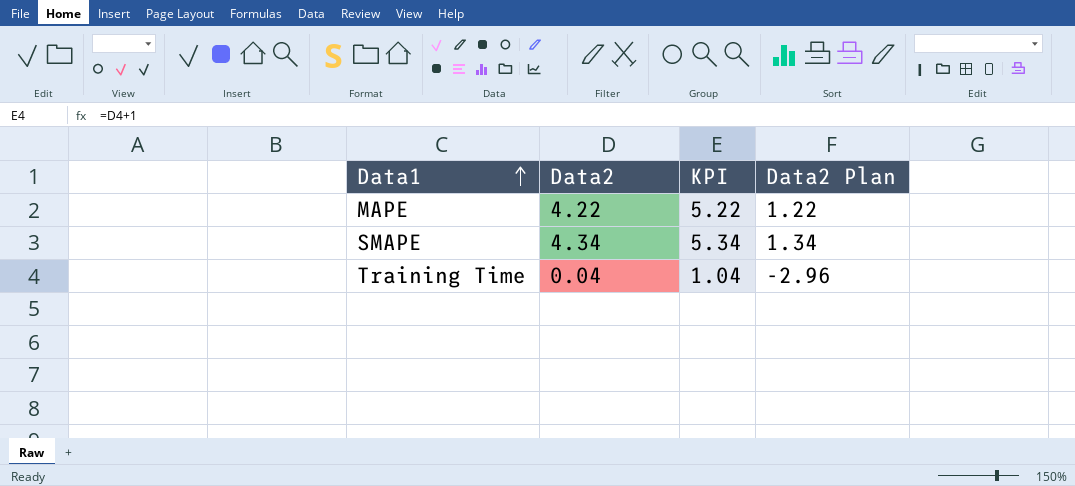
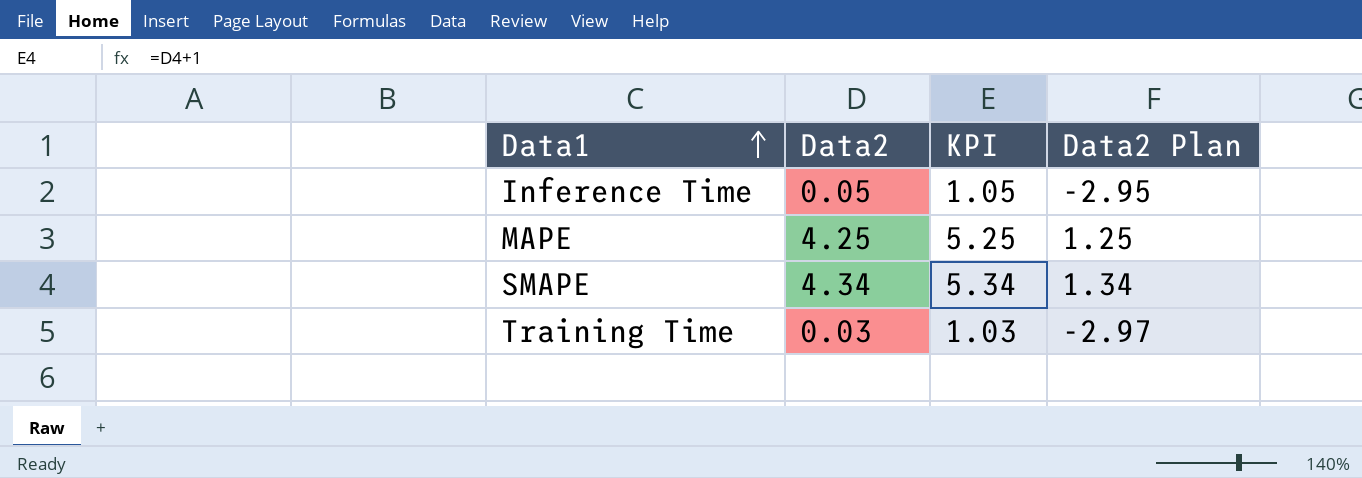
row Inference Time: none -> 0.05 | 1.05 | -2.95
MAPE | Data2: 4.22 -> 4.25
MAPE | KPI: 5.22 -> 5.25
MAPE | Data2 Plan: 1.22 -> 1.25
Training Time | Data2: 0.04 -> 0.03
Training Time | KPI: 1.04 -> 1.03
Training Time | Data2 Plan: -2.96 -> -2.97

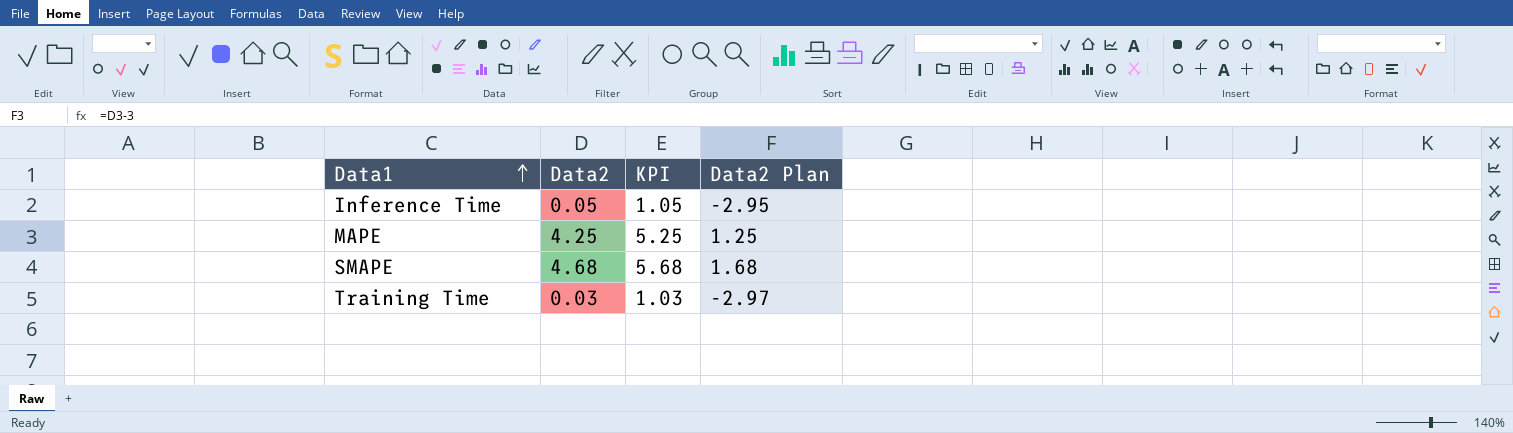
SMAPE | Data2: 4.34 -> 4.68
SMAPE | KPI: 5.34 -> 5.68
SMAPE | Data2 Plan: 1.34 -> 1.68

